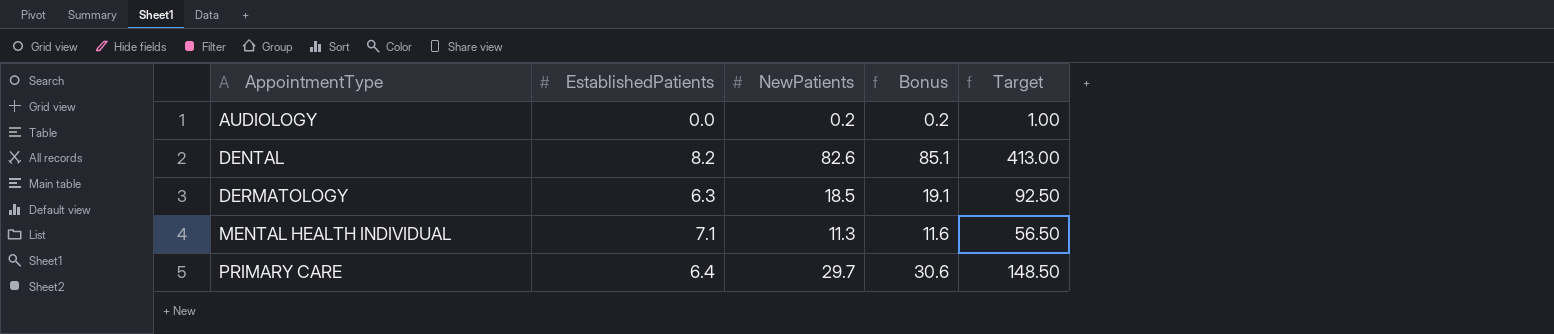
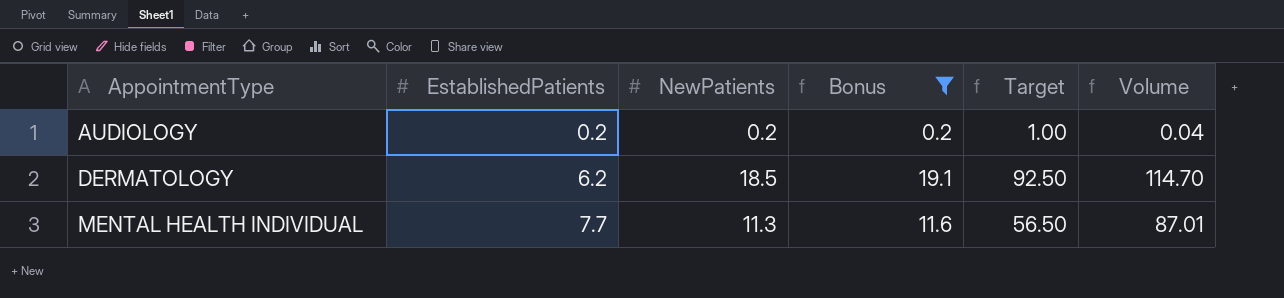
filter: none -> Bonus <= 19.1
column Volume | formula: none -> [EstablishedPatients] * [NewPatients]
AUDIOLOGY | EstablishedPatients: 0.0 -> 0.2
DERMATOLOGY | EstablishedPatients: 6.3 -> 6.2
MENTAL HEALTH INDIVIDUAL | EstablishedPatients: 7.1 -> 7.7

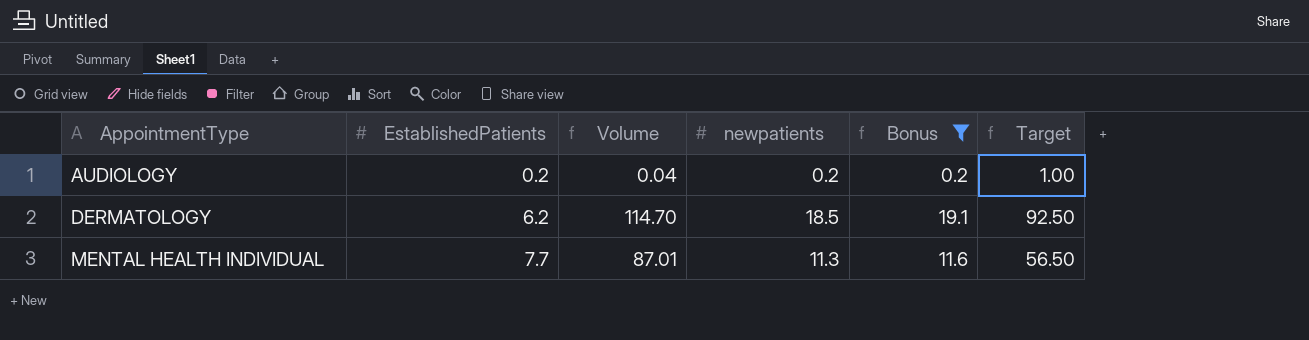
column Volume | position: 6 -> 3
column name: NewPatients -> newpatients

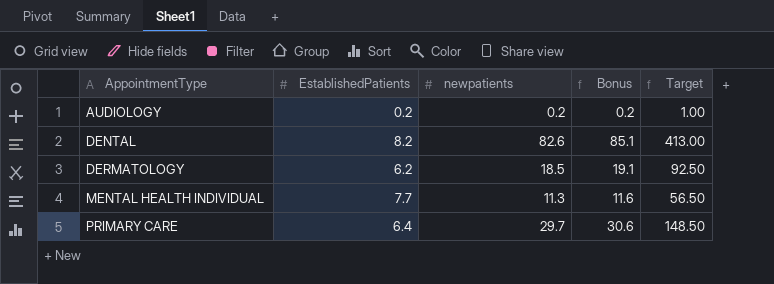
filter: Bonus <= 19.1 -> none
column Volume | formula: [EstablishedPatients] * [newpatients] -> none

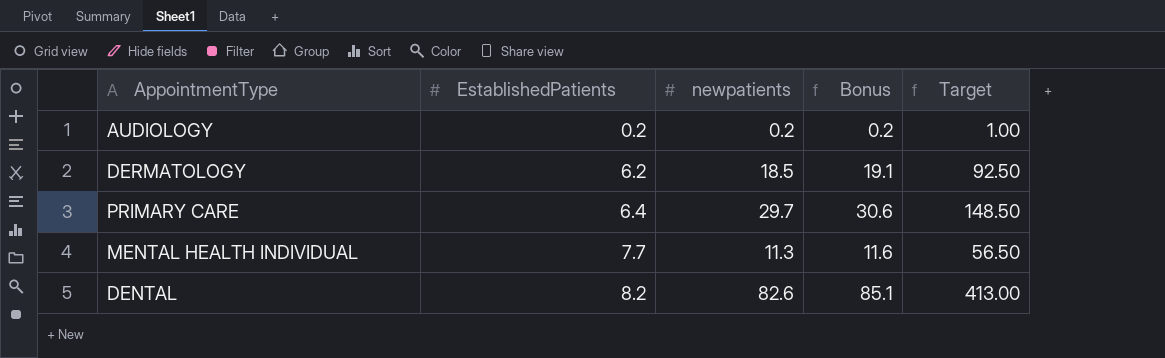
row order: AppointmentType ascending -> EstablishedPatients ascending

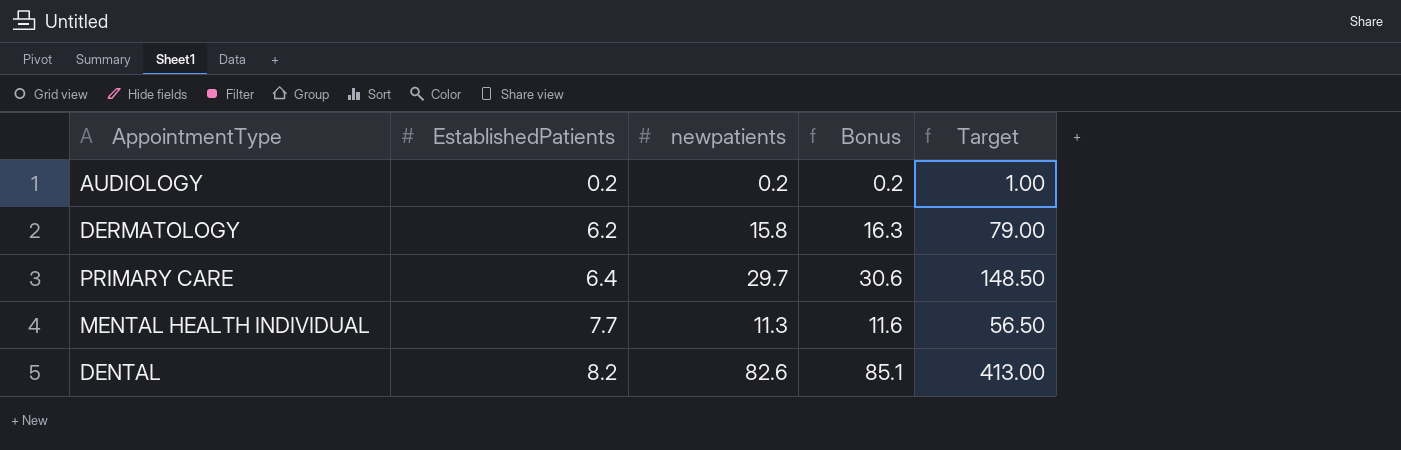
DERMATOLOGY | newpatients: 18.5 -> 15.8
DERMATOLOGY | Bonus: 19.1 -> 16.3
DERMATOLOGY | Target: 92.50 -> 79.00

